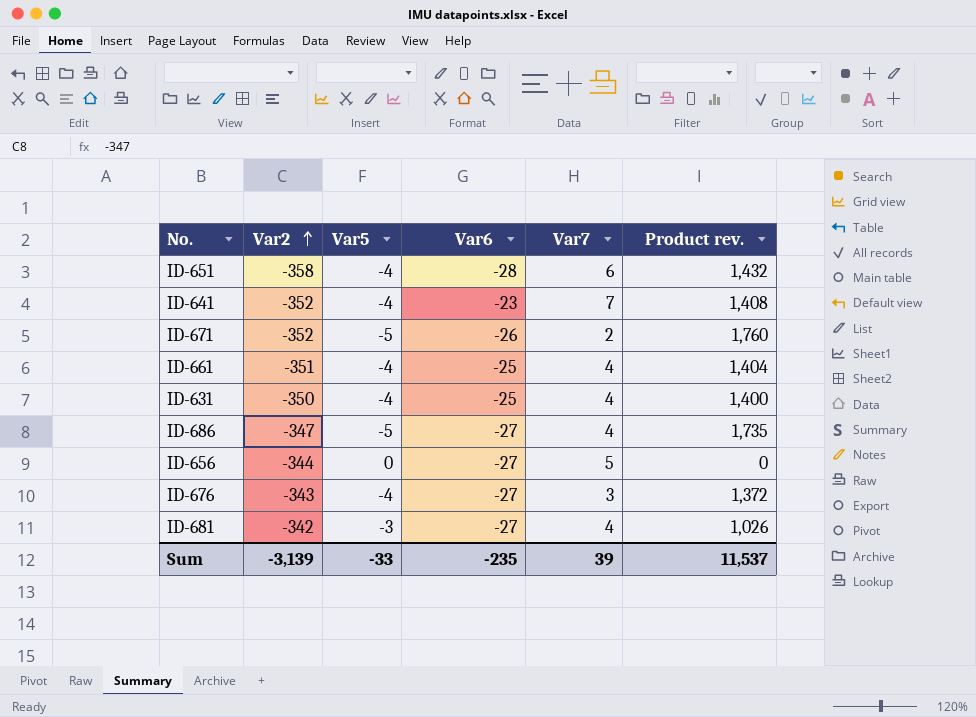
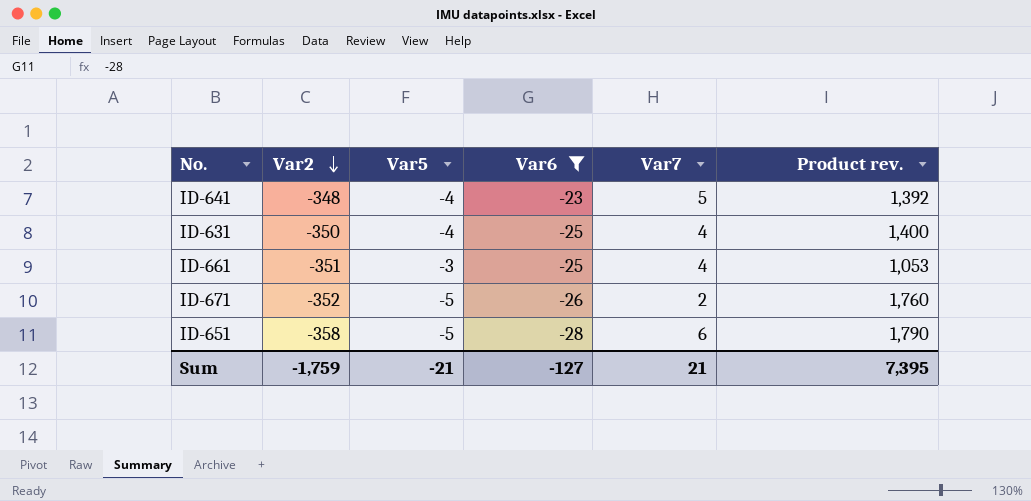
filter: none -> Var6 != -27
row order: Var2 ascending -> Var2 descending
ID-641 | Var2: -352 -> -348
ID-641 | Var7: 7 -> 5
ID-641 | Product rev.: 1,408 -> 1,392
ID-661 | Var5: -4 -> -3
ID-661 | Product rev.: 1,404 -> 1,053
ID-651 | Var5: -4 -> -5
ID-651 | Product rev.: 1,432 -> 1,790
Sum | Var2: -3,139 -> -1,759
Sum | Var5: -33 -> -21
Sum | Var6: -235 -> -127
Sum | Var7: 39 -> 21
Sum | Product rev.: 11,537 -> 7,395

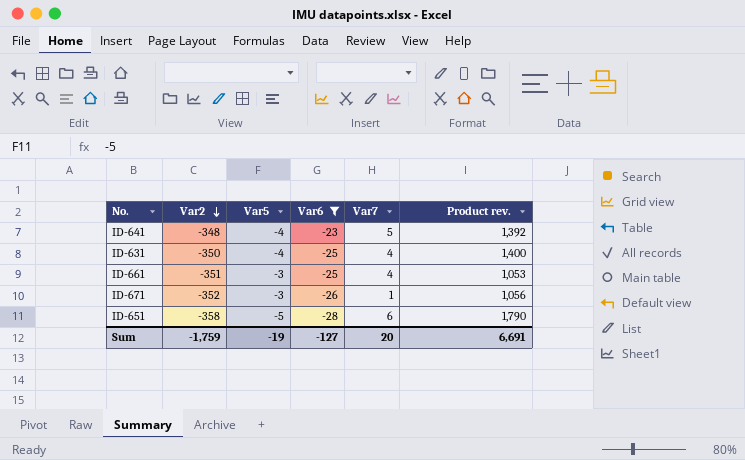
ID-671 | Var5: -5 -> -3
ID-671 | Var7: 2 -> 1
ID-671 | Product rev.: 1,760 -> 1,056
Sum | Var5: -21 -> -19
Sum | Var7: 21 -> 20
Sum | Product rev.: 7,395 -> 6,691

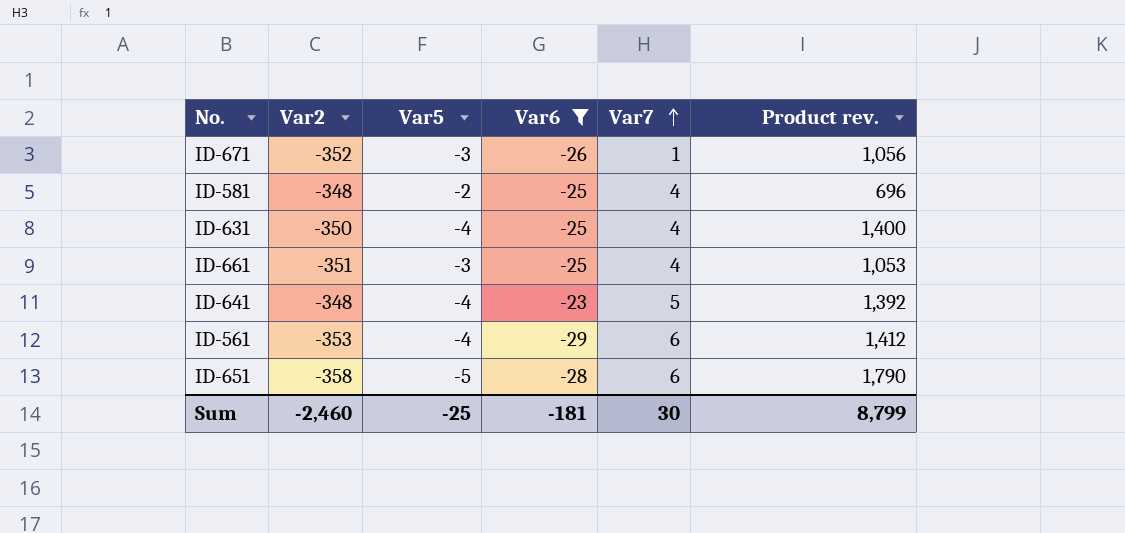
row order: Var2 descending -> Var7 ascending
row ID-581: none -> -348 | -2 | -25 | 4 | 696
row ID-561: none -> -353 | -4 | -29 | 6 | 1,412
Sum | Var2: -1,759 -> -2,460
Sum | Var5: -19 -> -25
Sum | Var6: -127 -> -181
Sum | Var7: 20 -> 30
Sum | Product rev.: 6,691 -> 8,799

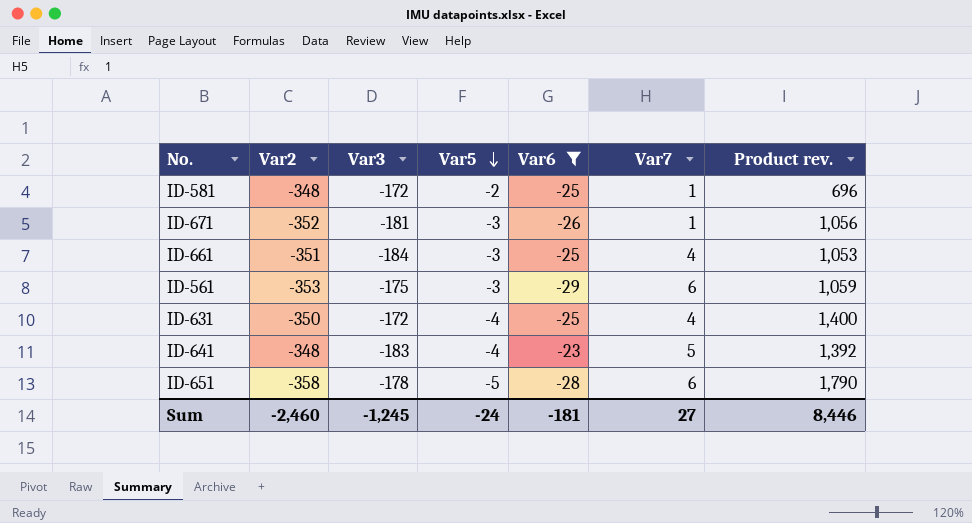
row order: Var7 ascending -> Var5 descending
column Var3 | position: none -> 3
ID-581 | Var7: 4 -> 1
ID-561 | Var5: -4 -> -3
ID-561 | Product rev.: 1,412 -> 1,059
Sum | Var5: -25 -> -24
Sum | Var7: 30 -> 27
Sum | Product rev.: 8,799 -> 8,446

